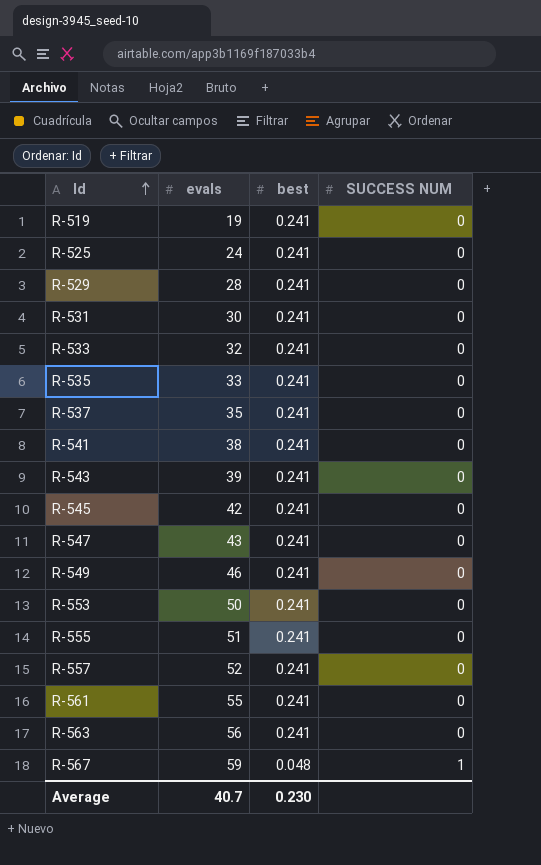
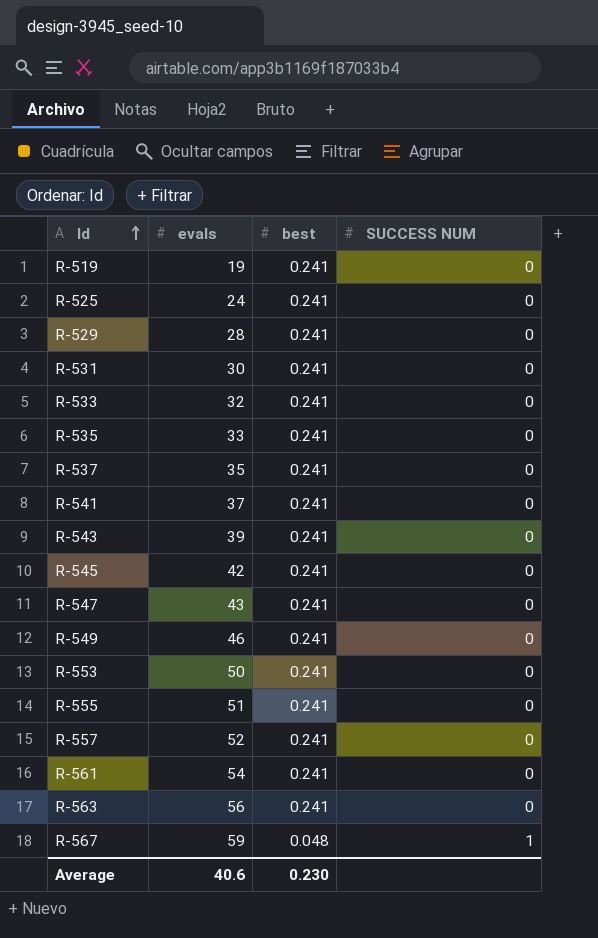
R-541 | evals: 38 -> 37
R-561 | evals: 55 -> 54
Average | evals: 40.7 -> 40.6

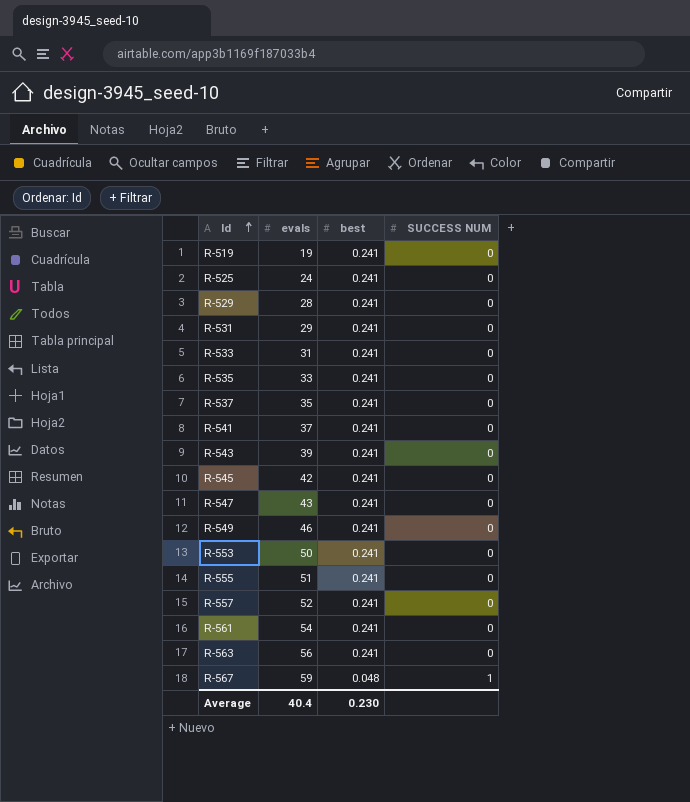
R-531 | evals: 30 -> 29
R-533 | evals: 32 -> 31
Average | evals: 40.6 -> 40.4

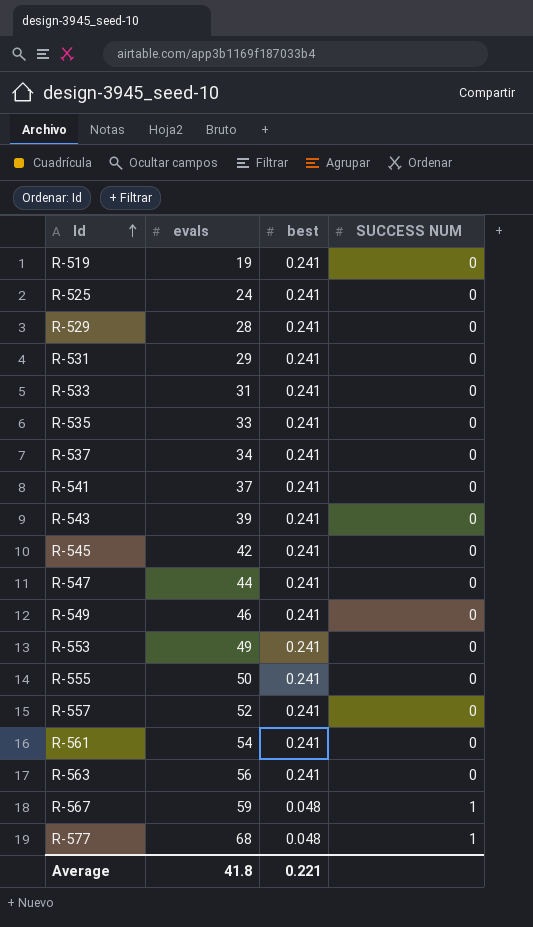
R-537 | evals: 35 -> 34
R-547 | evals: 43 -> 44
R-553 | evals: 50 -> 49
R-555 | evals: 51 -> 50
row R-577: none -> 68 | 0.048 | 1
Average | evals: 40.4 -> 41.8
Average | best: 0.230 -> 0.221

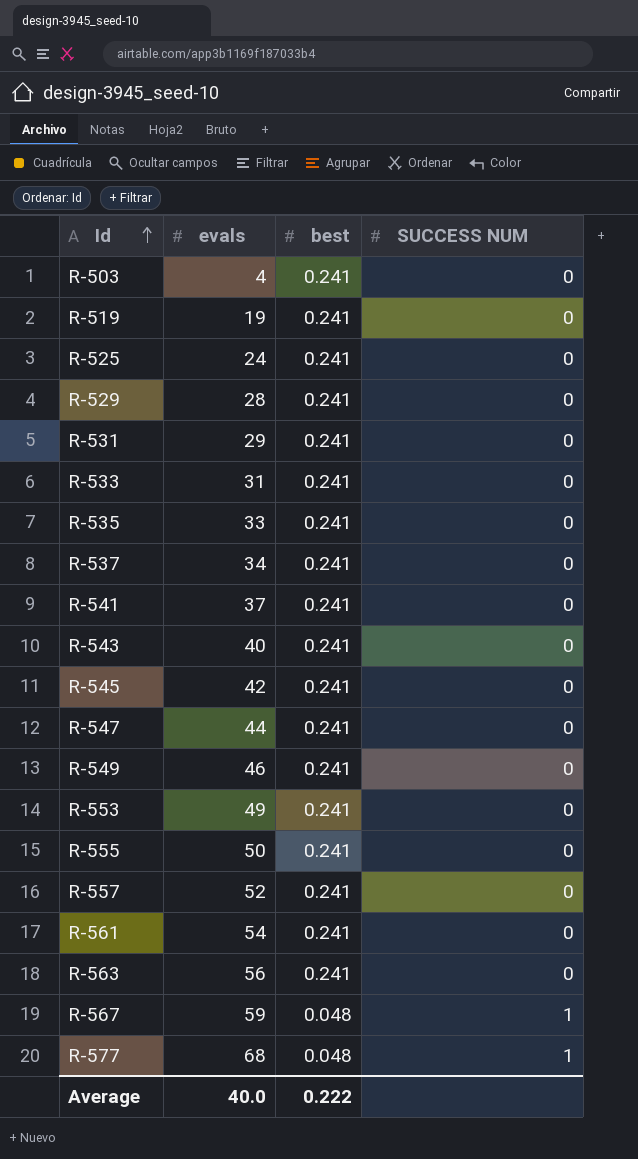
row R-503: none -> 4 | 0.241 | 0
R-543 | evals: 39 -> 40
Average | evals: 41.8 -> 40.0
Average | best: 0.221 -> 0.222

